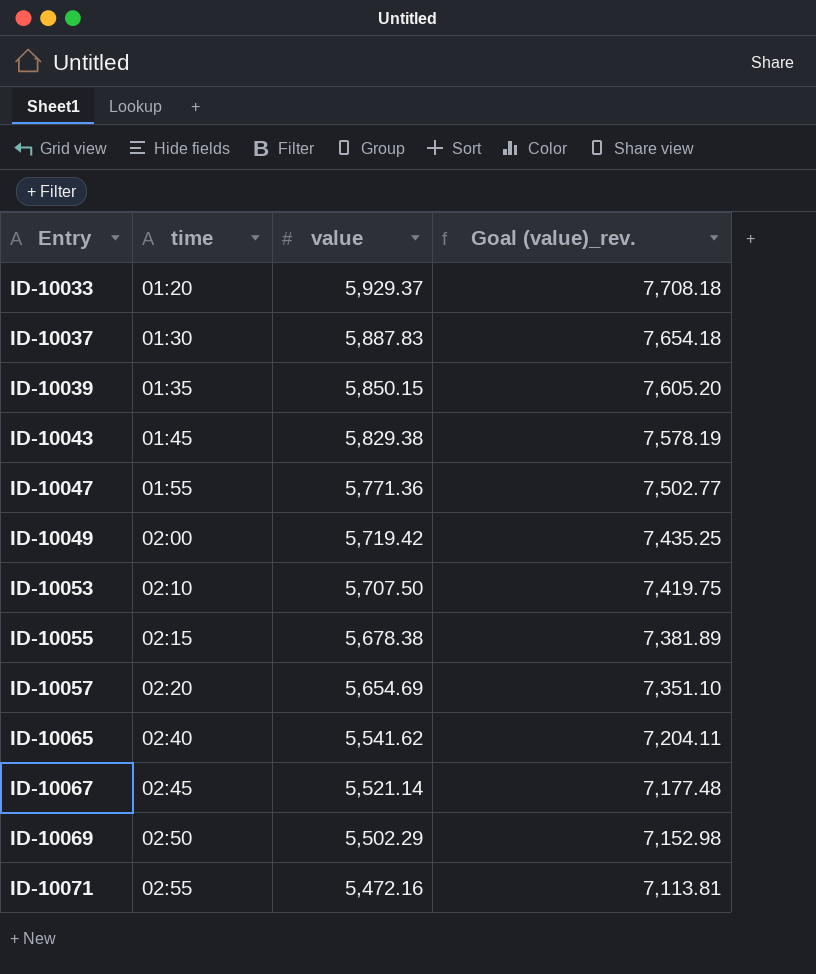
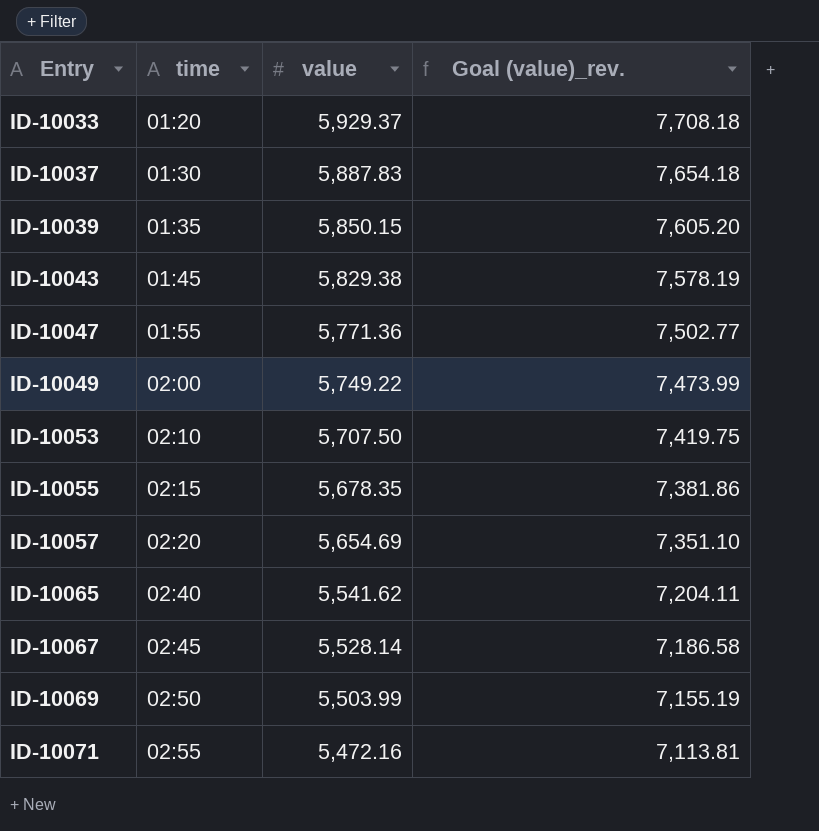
ID-10049 | value: 5,719.42 -> 5,749.22
ID-10049 | Goal (value)_rev.: 7,435.25 -> 7,473.99
ID-10055 | value: 5,678.38 -> 5,678.35
ID-10055 | Goal (value)_rev.: 7,381.89 -> 7,381.86
ID-10067 | value: 5,521.14 -> 5,528.14
ID-10067 | Goal (value)_rev.: 7,177.48 -> 7,186.58
ID-10069 | value: 5,502.29 -> 5,503.99
ID-10069 | Goal (value)_rev.: 7,152.98 -> 7,155.19

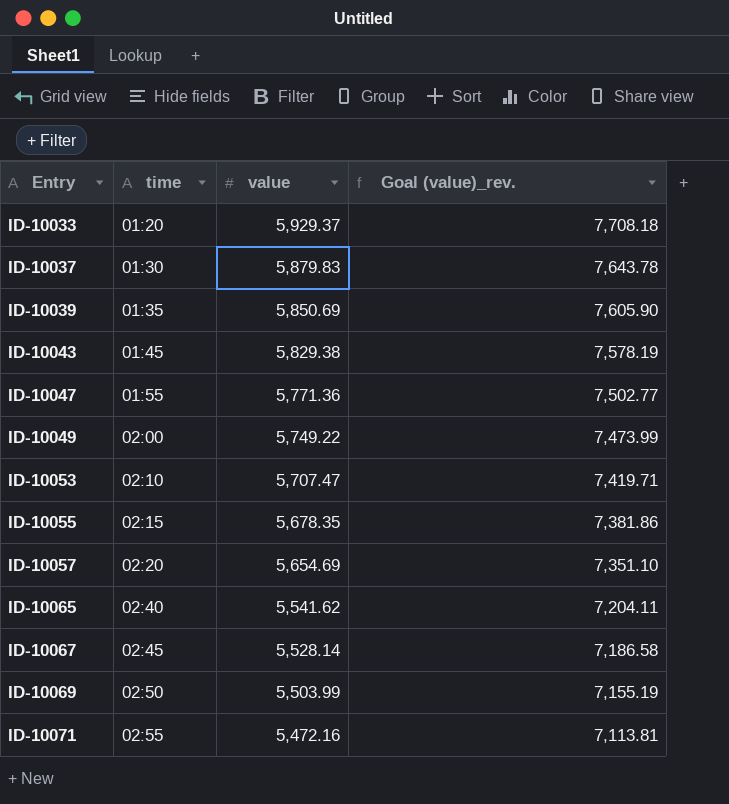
ID-10037 | value: 5,887.83 -> 5,879.83
ID-10037 | Goal (value)_rev.: 7,654.18 -> 7,643.78
ID-10039 | value: 5,850.15 -> 5,850.69
ID-10039 | Goal (value)_rev.: 7,605.20 -> 7,605.90
ID-10053 | value: 5,707.50 -> 5,707.47
ID-10053 | Goal (value)_rev.: 7,419.75 -> 7,419.71

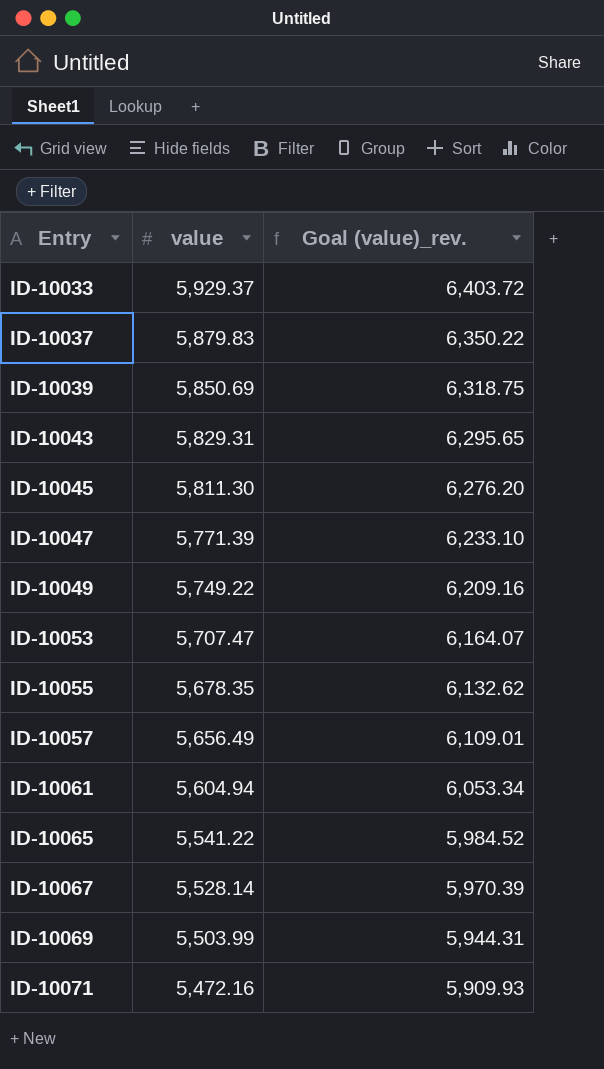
column time | position: 2 -> none
column Goal (value)_rev. | formula: [value] * 1.3 -> [value] * 1.08
ID-10043 | value: 5,829.38 -> 5,829.31
row ID-10045: none -> 5,811.30 | 6,276.20
ID-10047 | value: 5,771.36 -> 5,771.39
ID-10057 | value: 5,654.69 -> 5,656.49
row ID-10061: none -> 5,604.94 | 6,053.34
ID-10065 | value: 5,541.62 -> 5,541.22

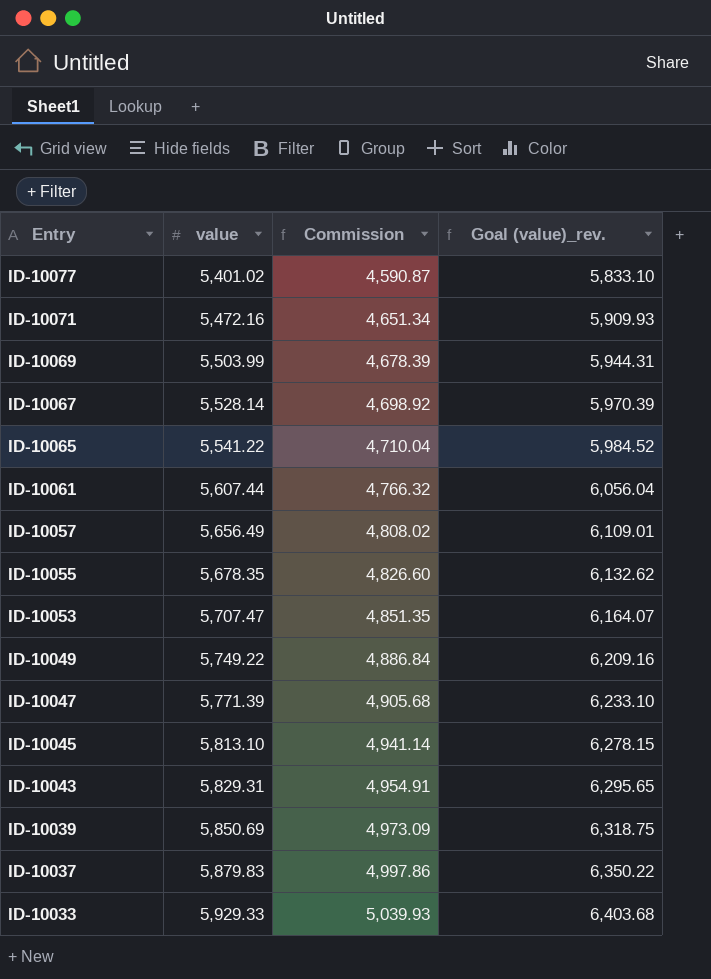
row order: Entry ascending -> Entry descending
column Commission | formula: none -> [value] * 0.85
row ID-10077: none -> 5,401.02 | 4,590.87 | 5,833.10
ID-10061 | value: 5,604.94 -> 5,607.44
ID-10061 | Goal (value)_rev.: 6,053.34 -> 6,056.04
ID-10045 | value: 5,811.30 -> 5,813.10
ID-10045 | Goal (value)_rev.: 6,276.20 -> 6,278.15
ID-10033 | value: 5,929.37 -> 5,929.33
ID-10033 | Goal (value)_rev.: 6,403.72 -> 6,403.68

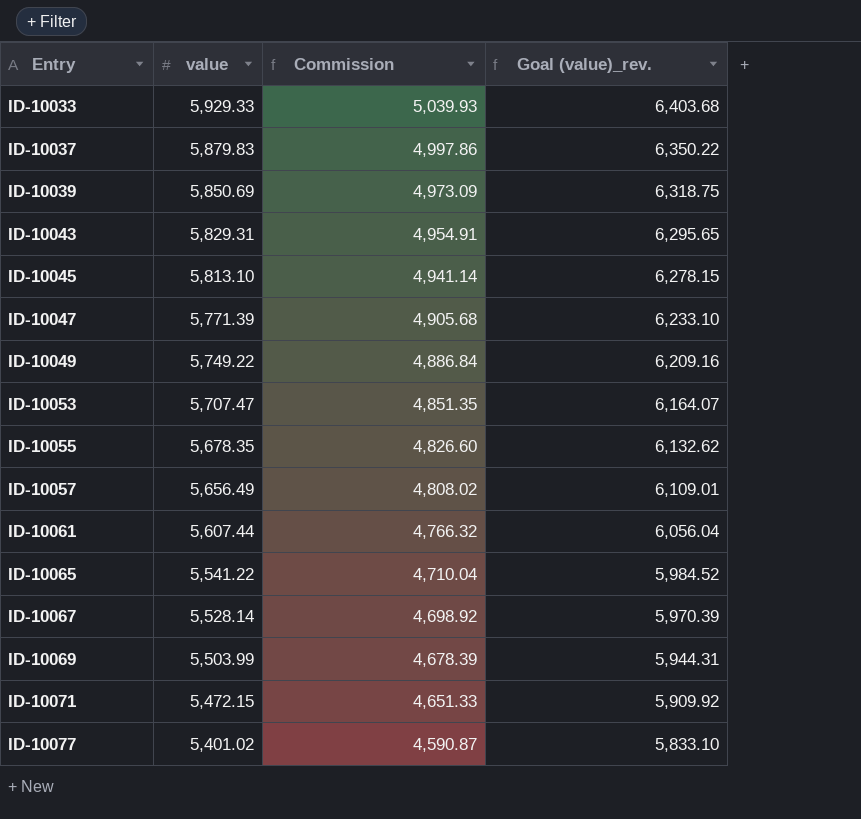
row order: Entry descending -> Entry ascending
ID-10071 | value: 5,472.16 -> 5,472.15
ID-10071 | Commission: 4,651.34 -> 4,651.33
ID-10071 | Goal (value)_rev.: 5,909.93 -> 5,909.92

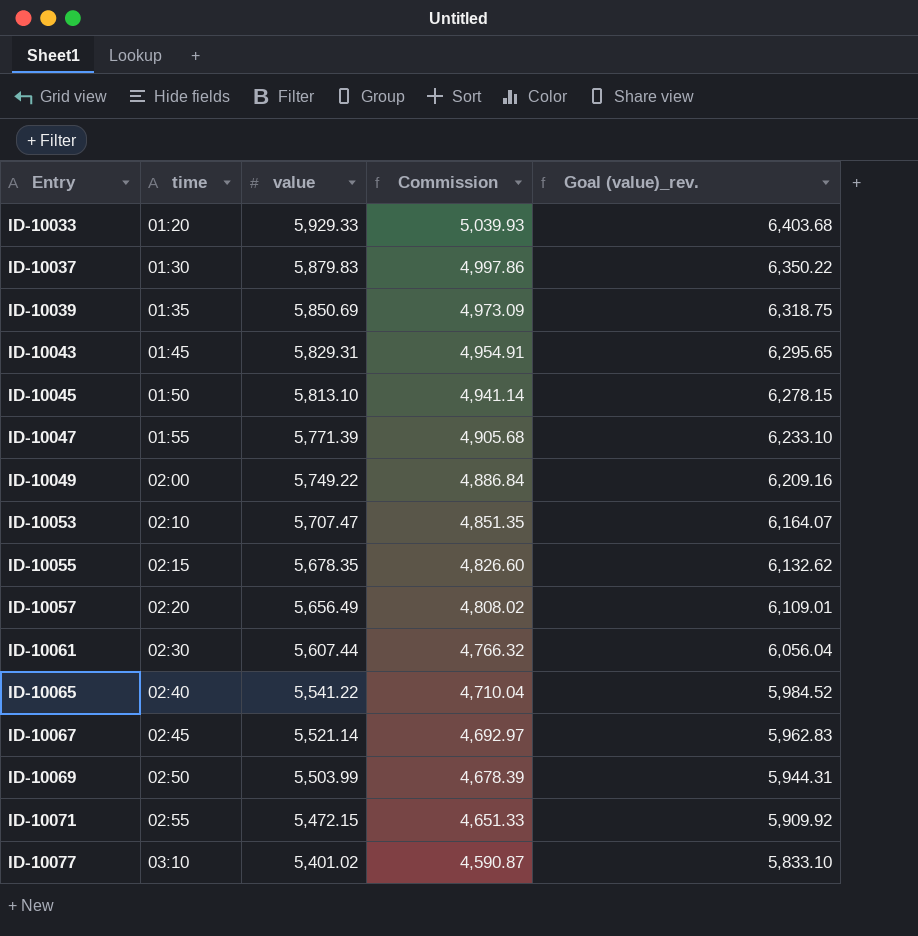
column time | position: none -> 2
ID-10067 | value: 5,528.14 -> 5,521.14
ID-10067 | Commission: 4,698.92 -> 4,692.97
ID-10067 | Goal (value)_rev.: 5,970.39 -> 5,962.83

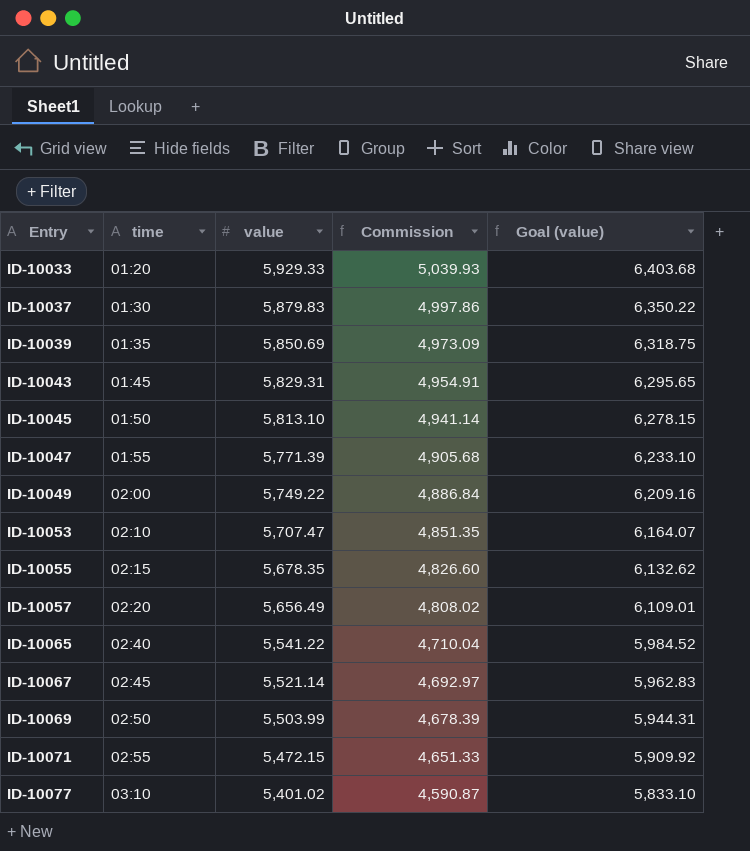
column name: Goal (value)_rev. -> Goal (value)
row ID-10061: 02:30 | 5,607.44 | 4,766.32 | 6,056.04 -> none

